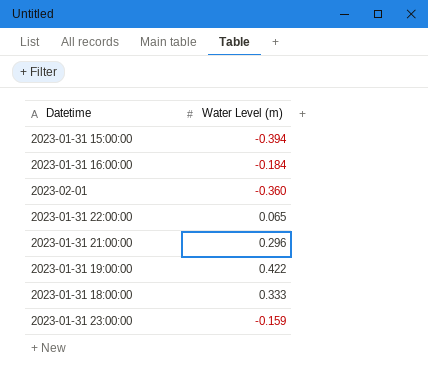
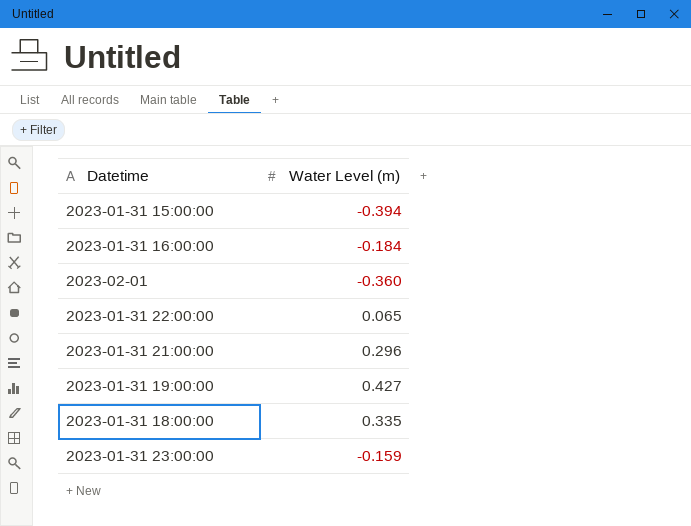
2023-01-31 19:00:00 | Water Level (m): 0.422 -> 0.427
2023-01-31 18:00:00 | Water Level (m): 0.333 -> 0.335

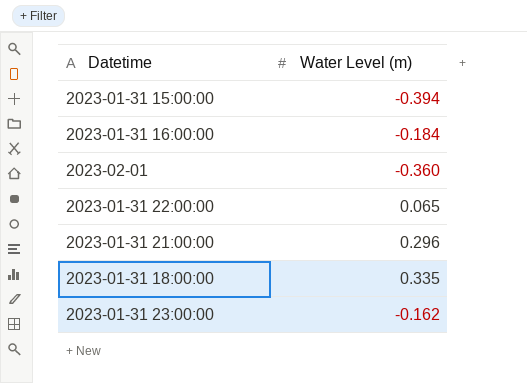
row 2023-01-31 19:00:00: 0.427 -> none
2023-01-31 23:00:00 | Water Level (m): -0.159 -> -0.162

